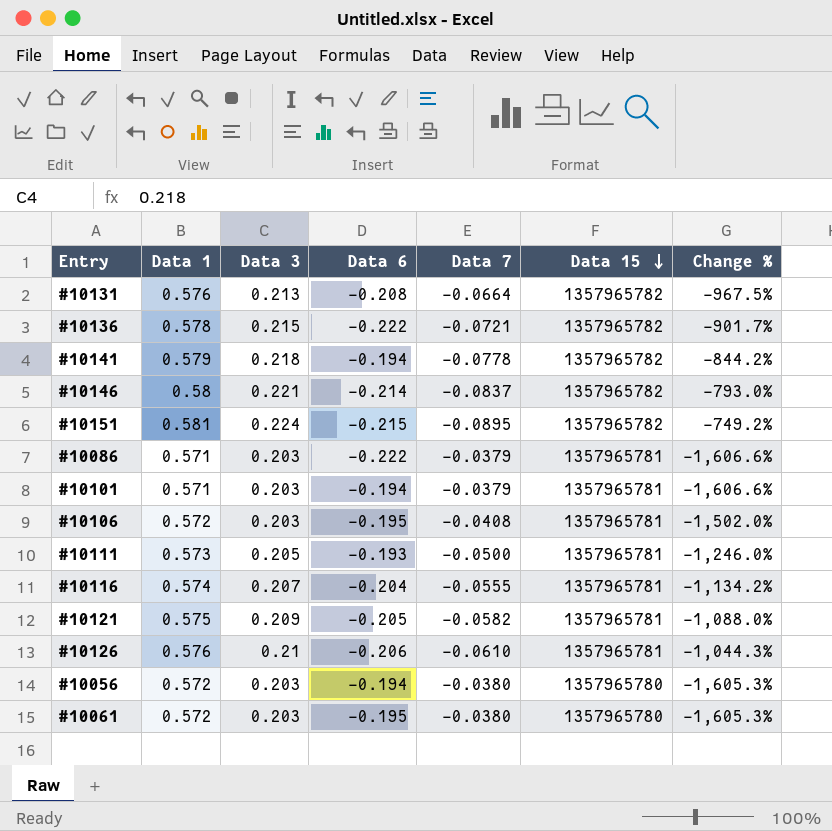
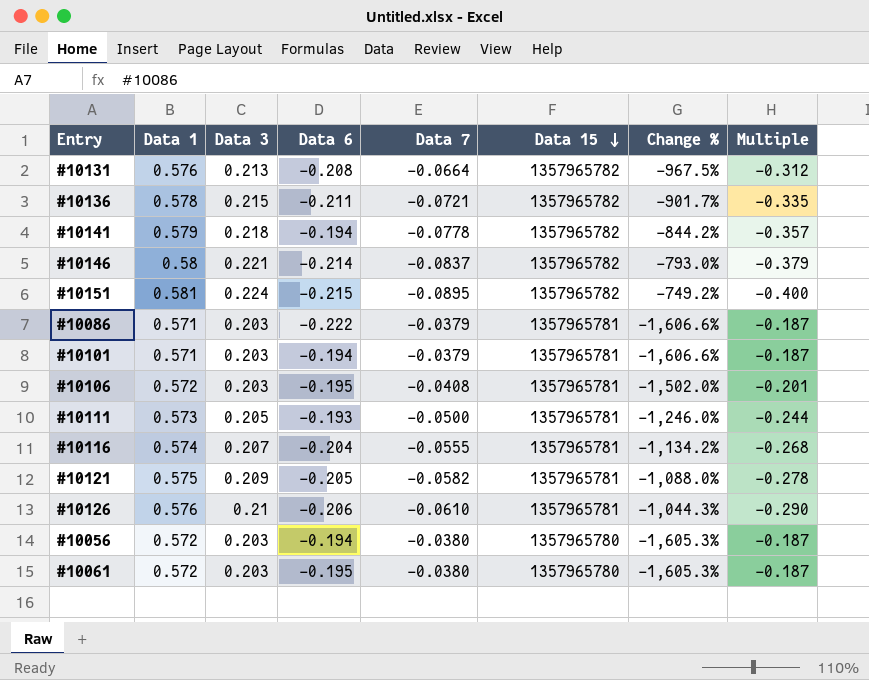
column Multiple | formula: none -> [Data 7] / [Data 3]
#10136 | Data 6: -0.222 -> -0.211

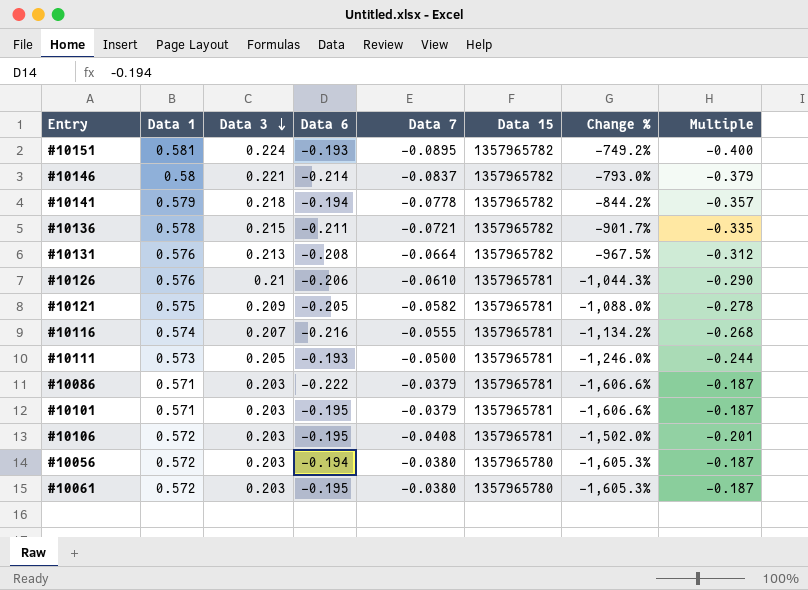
row order: Data 15 descending -> Data 3 descending
#10151 | Data 6: -0.215 -> -0.193
#10116 | Data 6: -0.204 -> -0.216
#10101 | Data 6: -0.194 -> -0.195

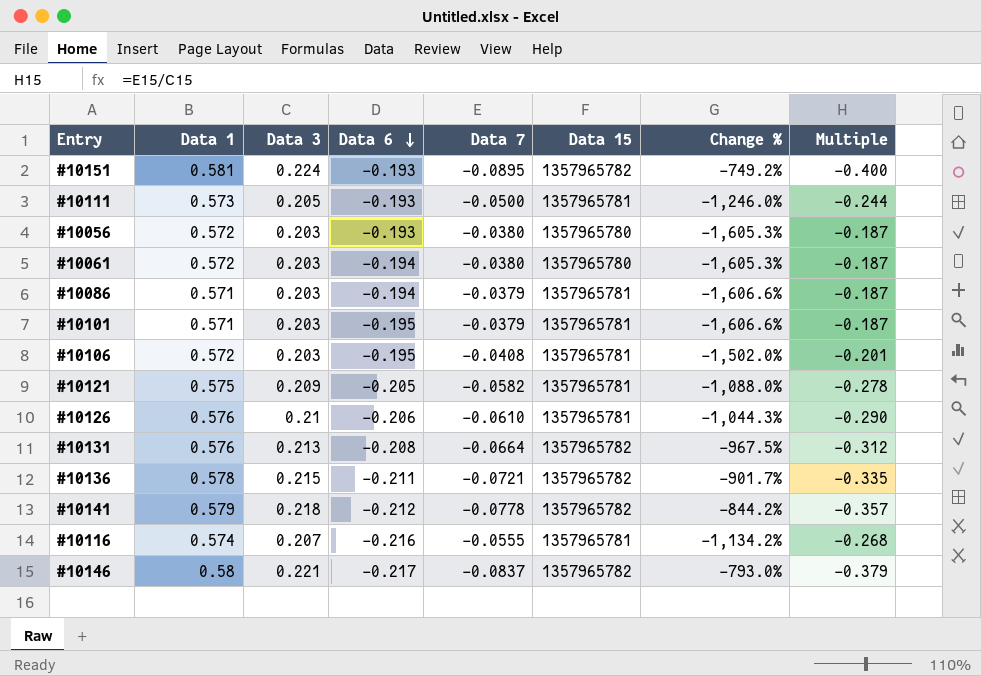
row order: Data 3 descending -> Data 6 descending
#10056 | Data 6: -0.194 -> -0.193
#10061 | Data 6: -0.195 -> -0.194
#10086 | Data 6: -0.222 -> -0.194
#10141 | Data 6: -0.194 -> -0.212
#10146 | Data 6: -0.214 -> -0.217

